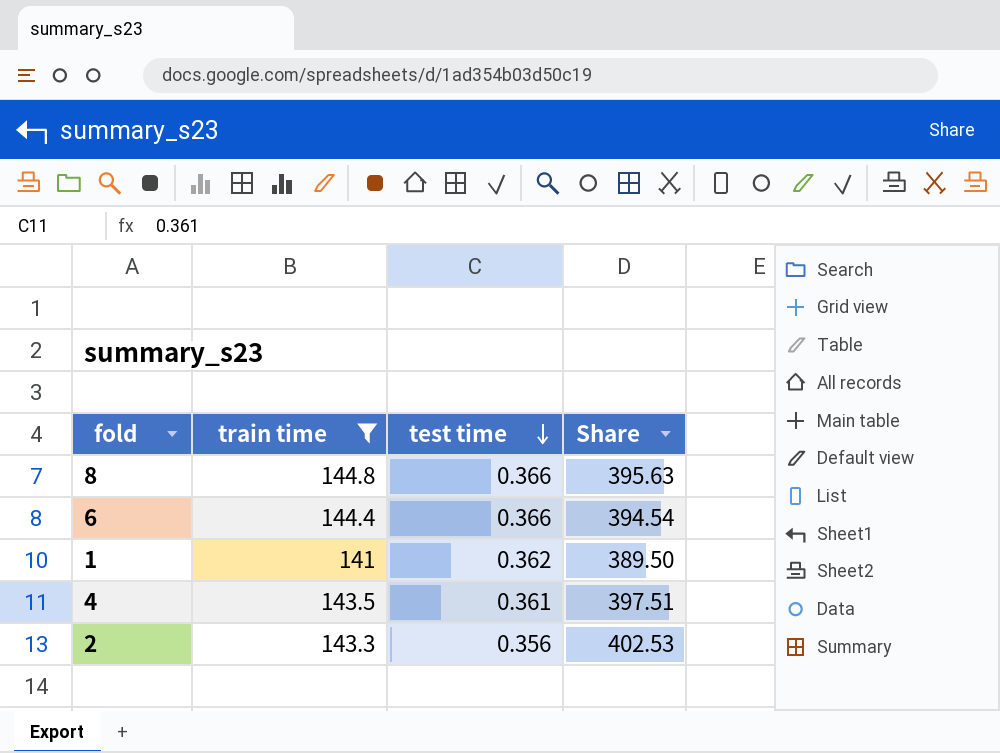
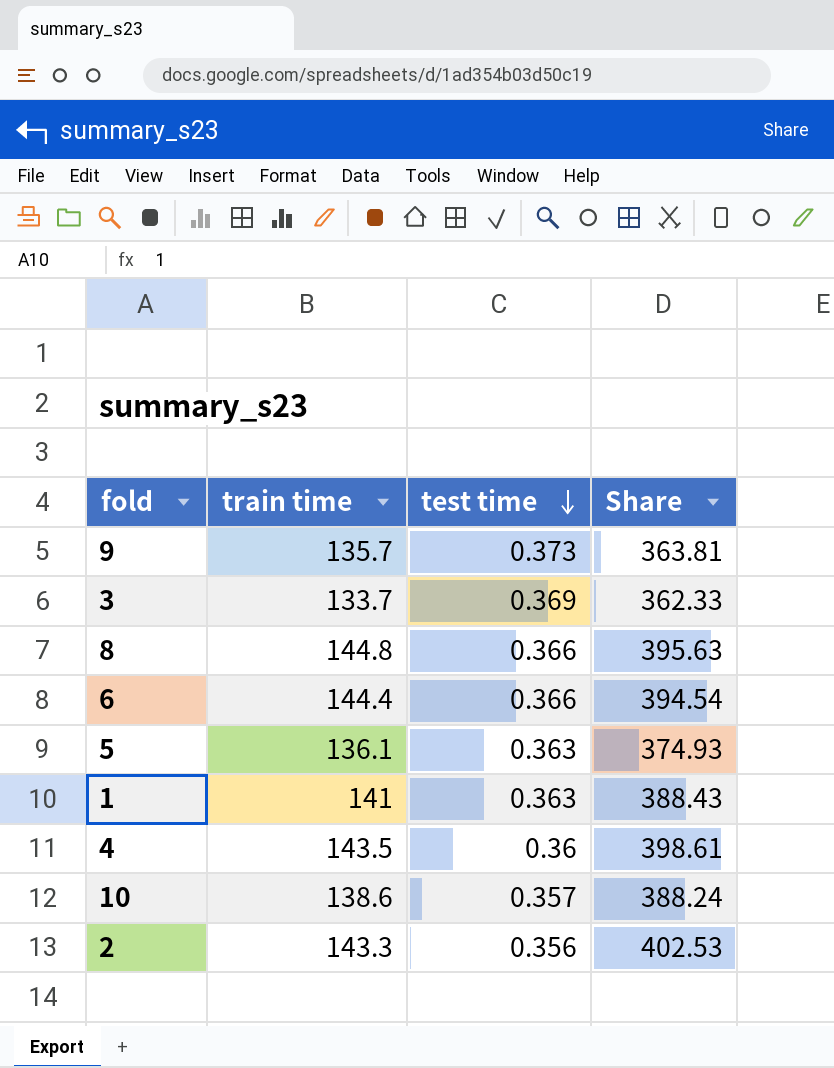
filter: train time >= 141 -> none
1 | test time: 0.362 -> 0.363
1 | Share: 389.50 -> 388.43
4 | test time: 0.361 -> 0.36
4 | Share: 397.51 -> 398.61

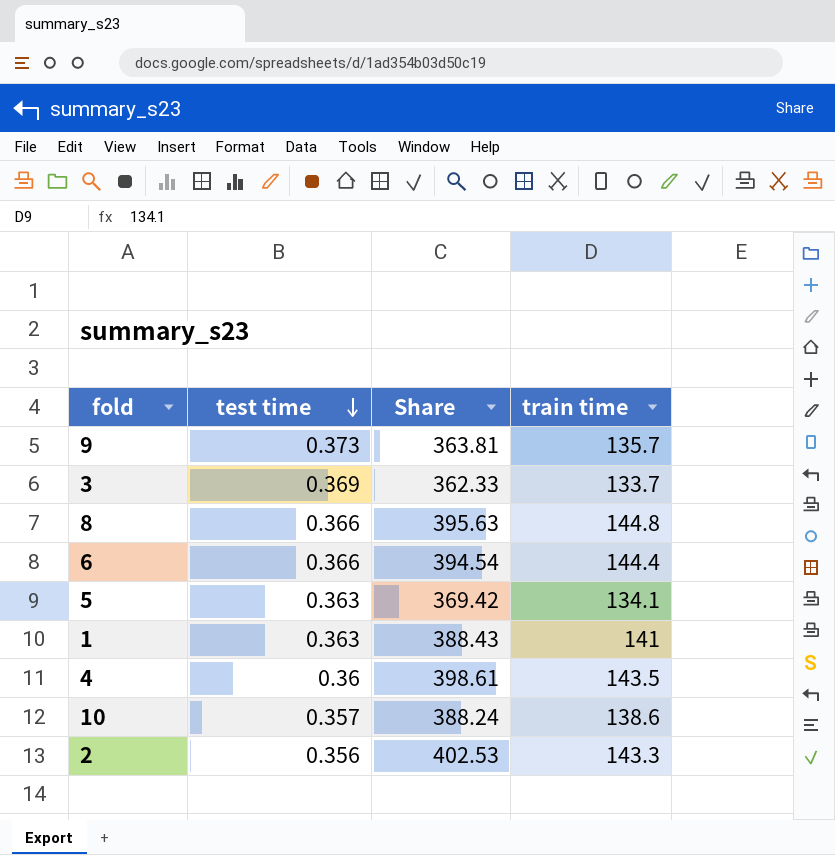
column train time | position: 2 -> 4
5 | Share: 374.93 -> 369.42
5 | train time: 136.1 -> 134.1

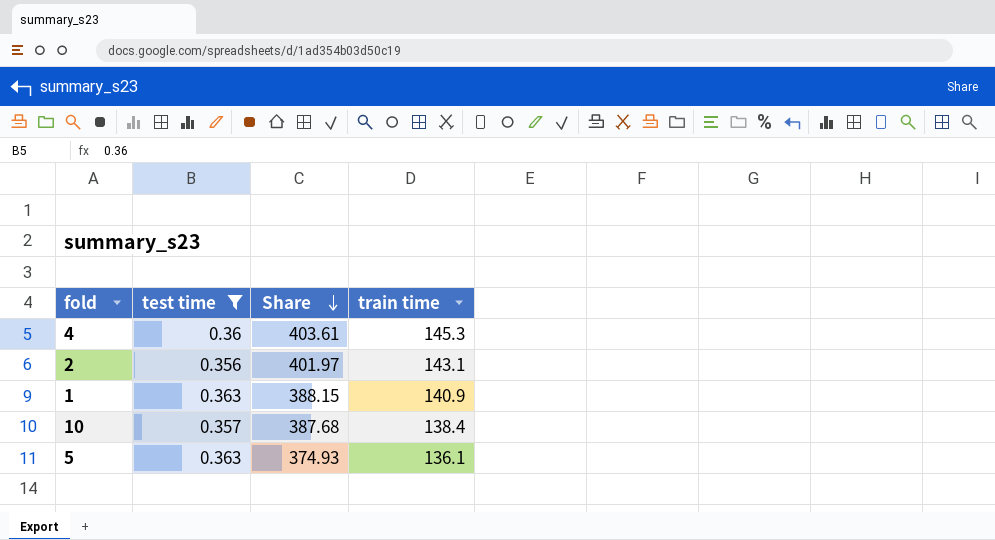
filter: none -> test time <= 0.363
row order: test time descending -> Share descending
4 | Share: 398.61 -> 403.61
4 | train time: 143.5 -> 145.3
2 | Share: 402.53 -> 401.97
2 | train time: 143.3 -> 143.1
1 | Share: 388.43 -> 388.15
1 | train time: 141 -> 140.9
10 | Share: 388.24 -> 387.68
10 | train time: 138.6 -> 138.4
5 | Share: 369.42 -> 374.93
5 | train time: 134.1 -> 136.1

